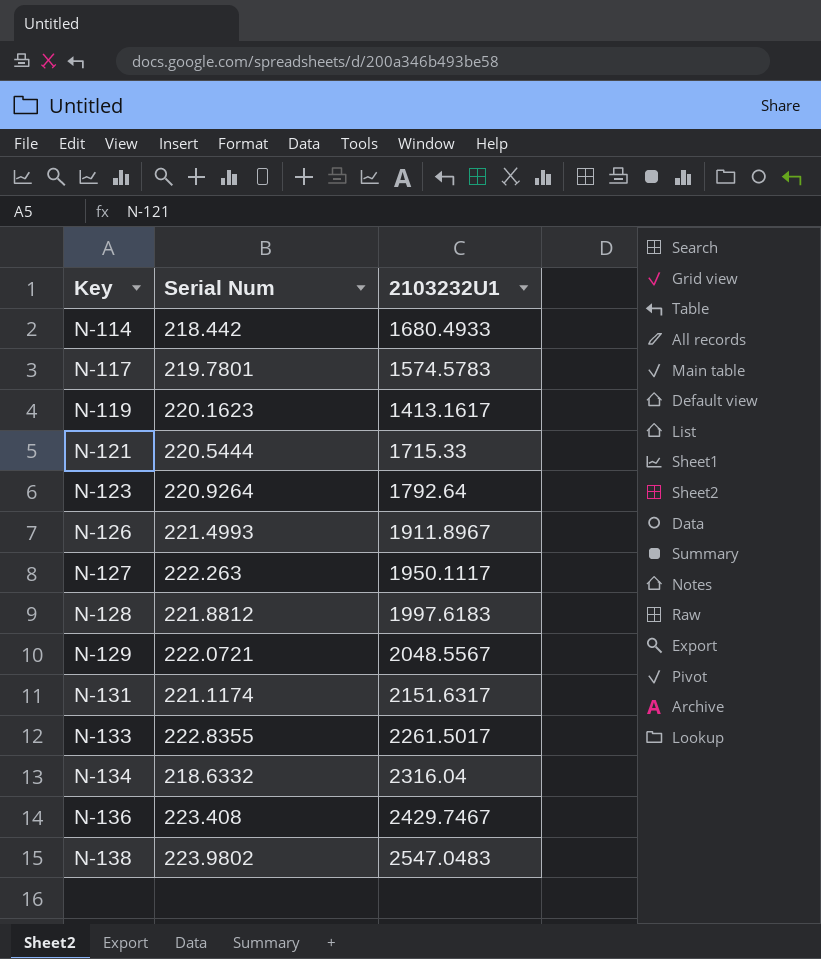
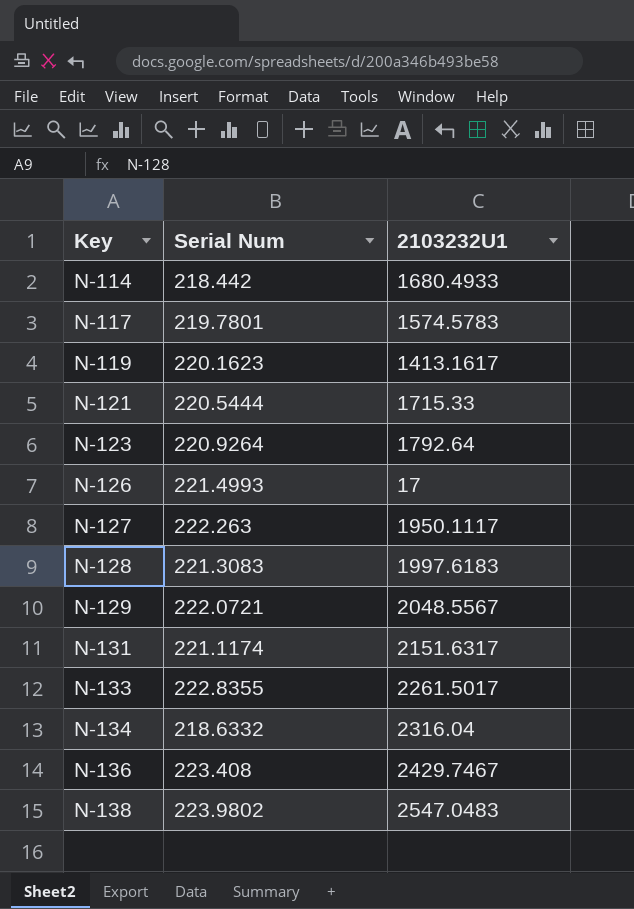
N-126 | 2103232U1: 1911.8967 -> 17
N-128 | Serial Num: 221.8812 -> 221.3083

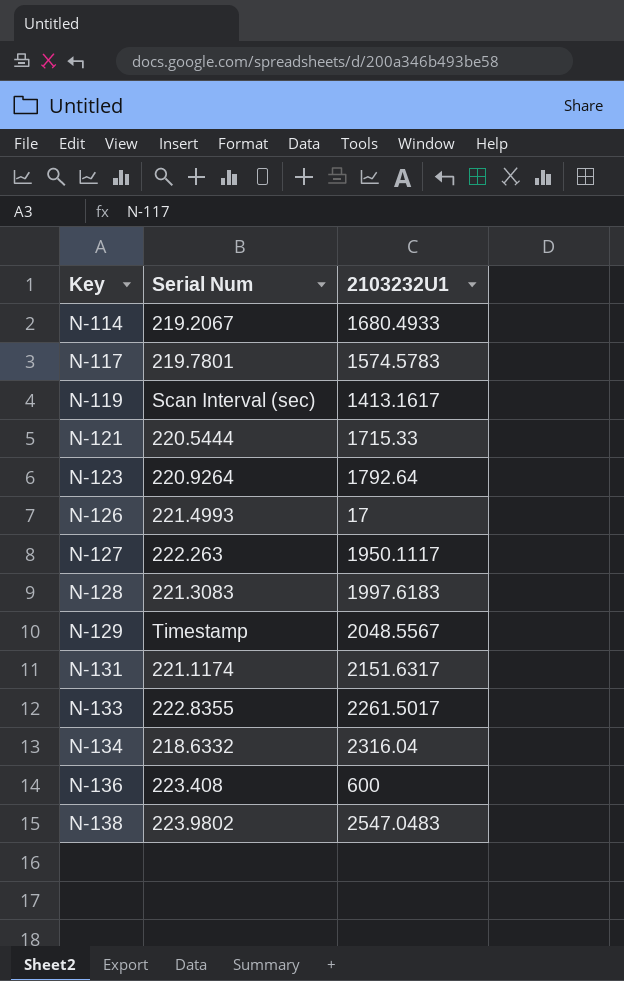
N-114 | Serial Num: 218.442 -> 219.2067
N-119 | Serial Num: 220.1623 -> Scan Interval (sec)
N-129 | Serial Num: 222.0721 -> Timestamp
N-136 | 2103232U1: 2429.7467 -> 600

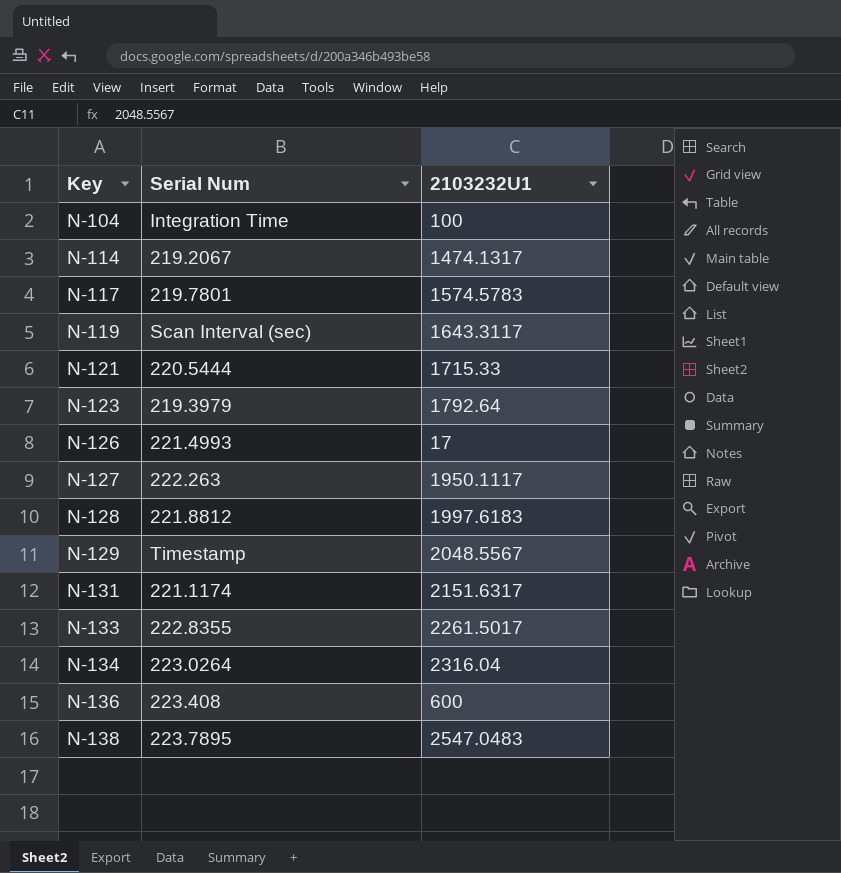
row N-104: none -> Integration Time | 100
N-114 | 2103232U1: 1680.4933 -> 1474.1317
N-119 | 2103232U1: 1413.1617 -> 1643.3117
N-123 | Serial Num: 220.9264 -> 219.3979
N-128 | Serial Num: 221.3083 -> 221.8812
N-134 | Serial Num: 218.6332 -> 223.0264
N-138 | Serial Num: 223.9802 -> 223.7895

